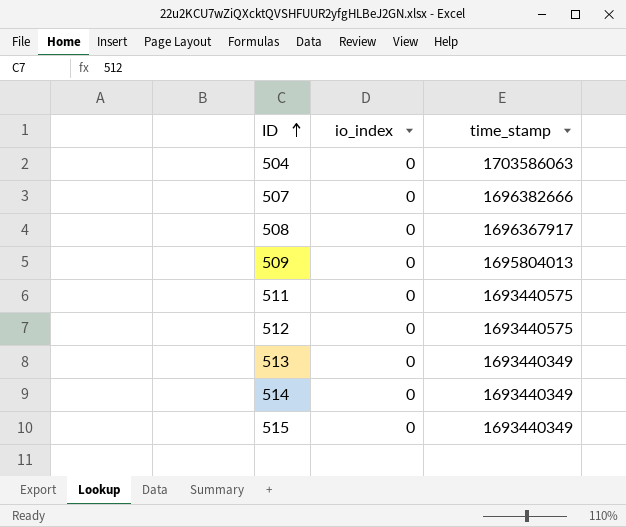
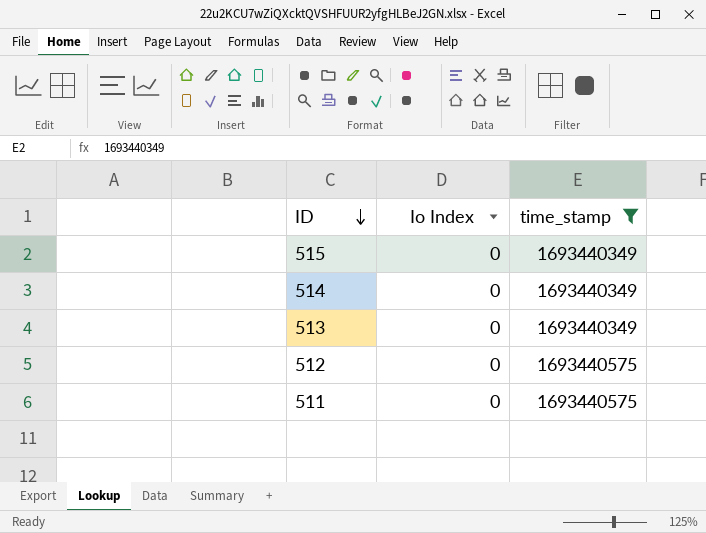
filter: none -> time_stamp <= 1693440575
row order: ID ascending -> ID descending
column name: io_index -> Io Index

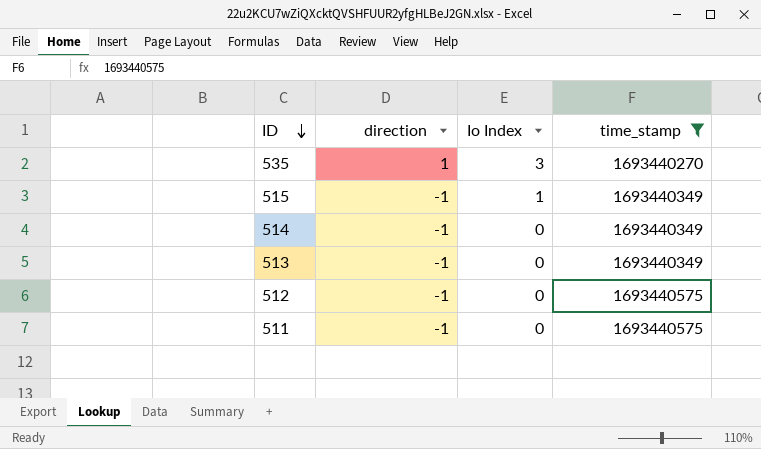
column direction | position: none -> 2
row 535: none -> 1 | 3 | 1693440270
515 | Io Index: 0 -> 1

